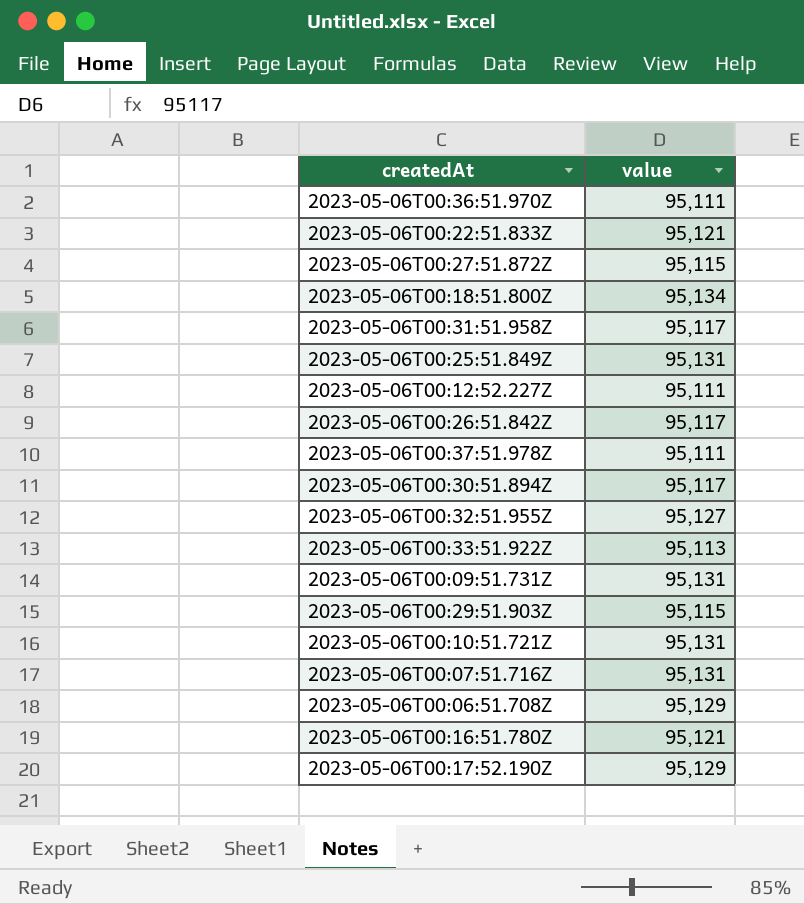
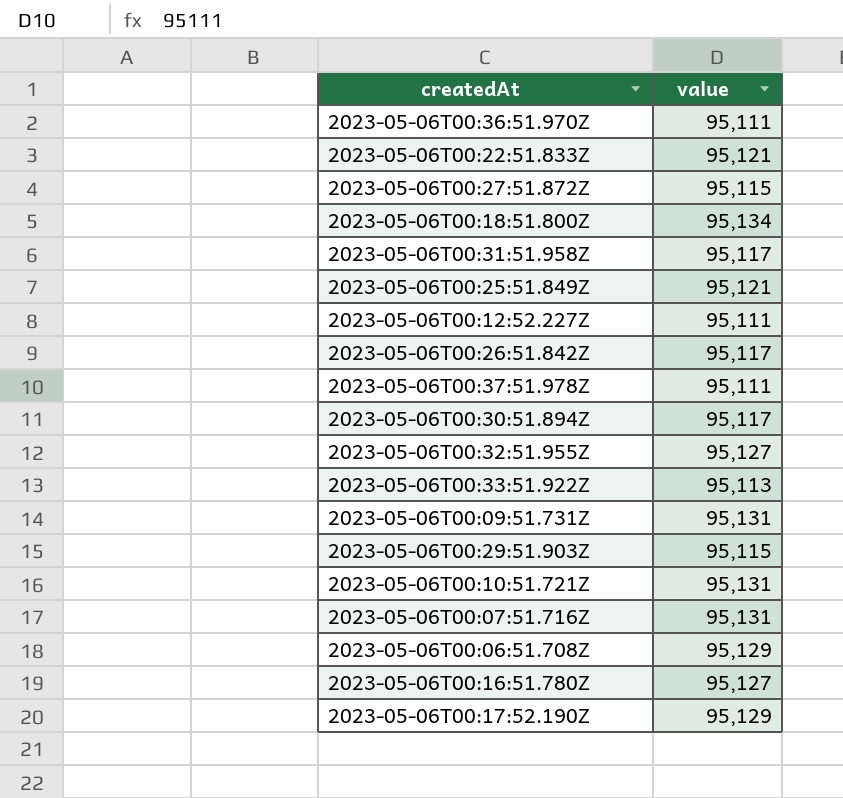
2023-05-06T00:25:51.849Z | value: 95,131 -> 95,121
2023-05-06T00:16:51.780Z | value: 95,121 -> 95,127

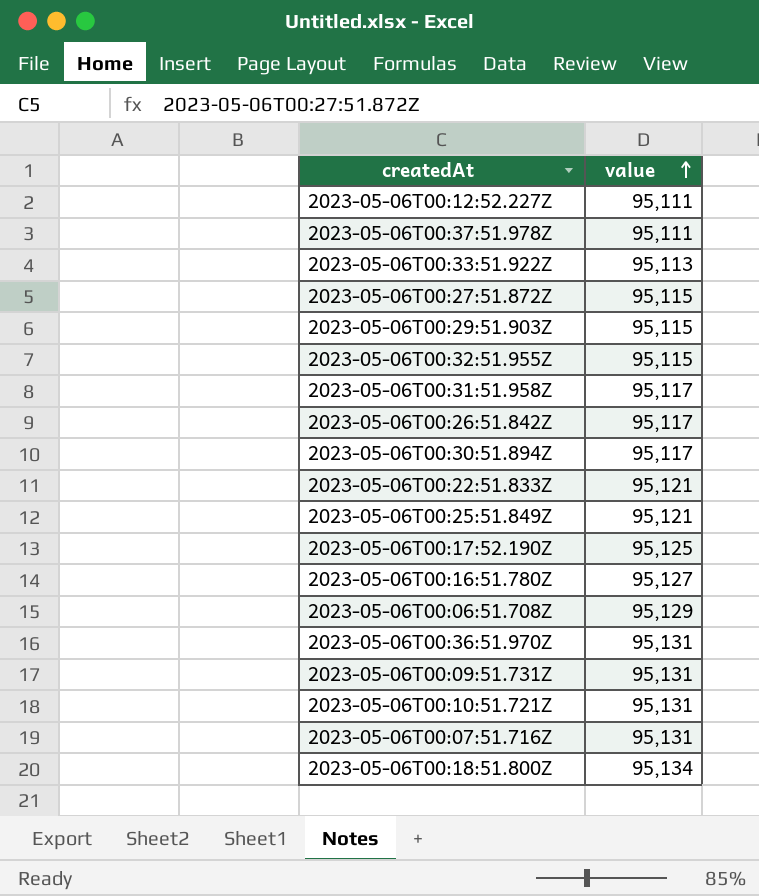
row order: none -> value ascending
2023-05-06T00:32:51.955Z | value: 95,127 -> 95,115
2023-05-06T00:17:52.190Z | value: 95,129 -> 95,125
2023-05-06T00:36:51.970Z | value: 95,111 -> 95,131

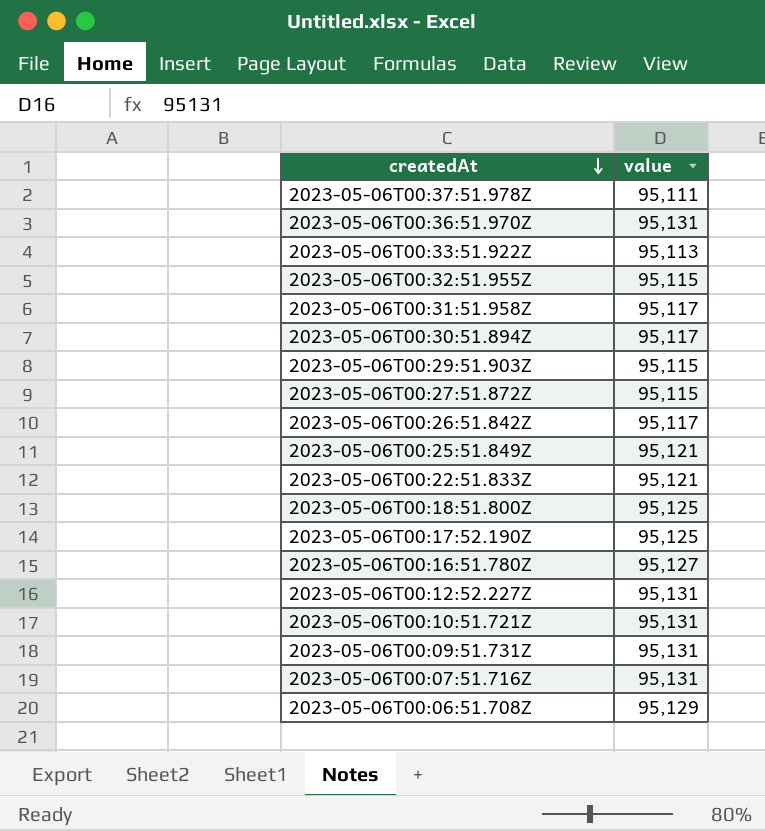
row order: value ascending -> createdAt descending
2023-05-06T00:18:51.800Z | value: 95,134 -> 95,125
2023-05-06T00:12:52.227Z | value: 95,111 -> 95,131

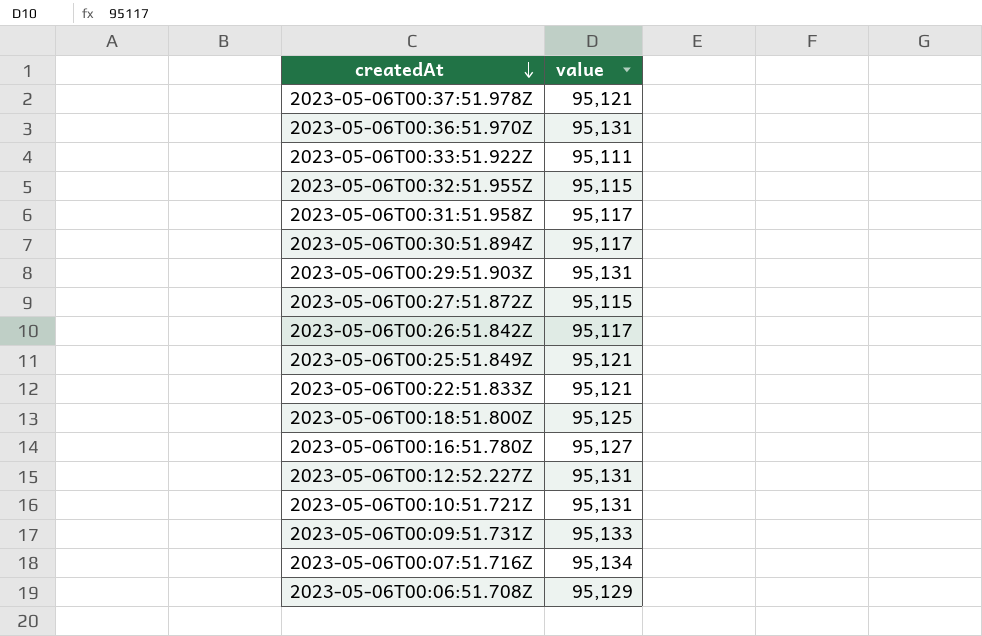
row 2023-05-06T00:17:52.190Z: 95,125 -> none
2023-05-06T00:37:51.978Z | value: 95,111 -> 95,121
2023-05-06T00:33:51.922Z | value: 95,113 -> 95,111
2023-05-06T00:29:51.903Z | value: 95,115 -> 95,131
2023-05-06T00:09:51.731Z | value: 95,131 -> 95,133
2023-05-06T00:07:51.716Z | value: 95,131 -> 95,134

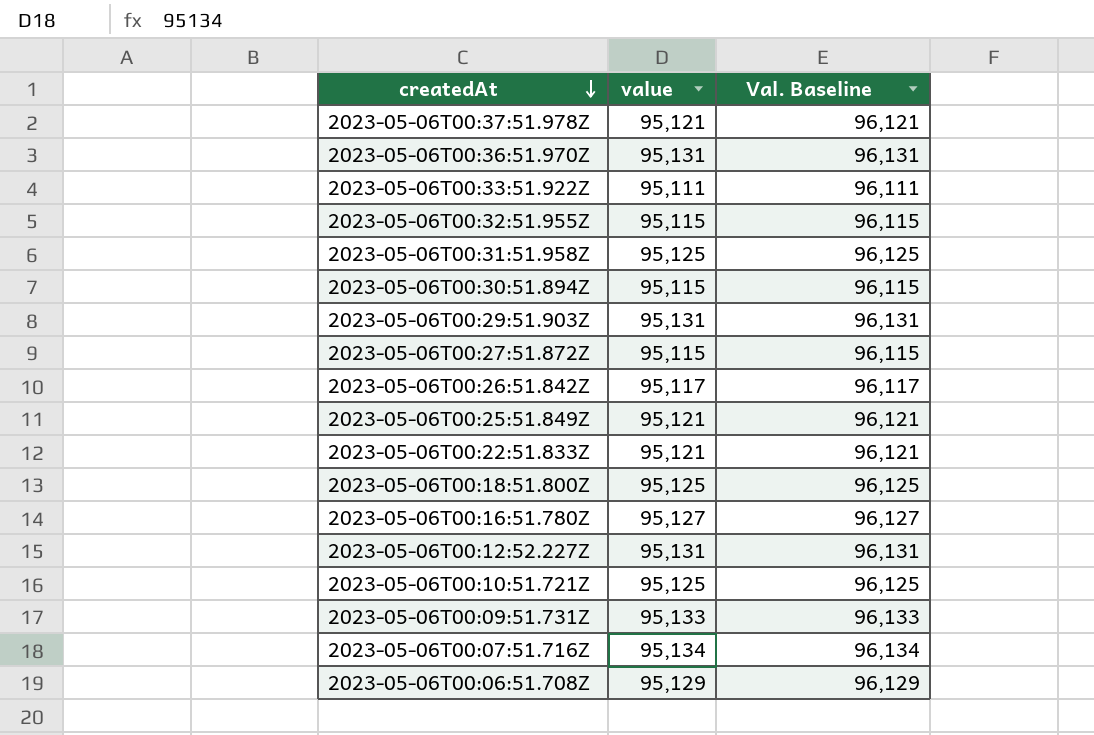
column Val. Baseline | formula: none -> [value] + 1000
2023-05-06T00:31:51.958Z | value: 95,117 -> 95,125
2023-05-06T00:30:51.894Z | value: 95,117 -> 95,115
2023-05-06T00:10:51.721Z | value: 95,131 -> 95,125

